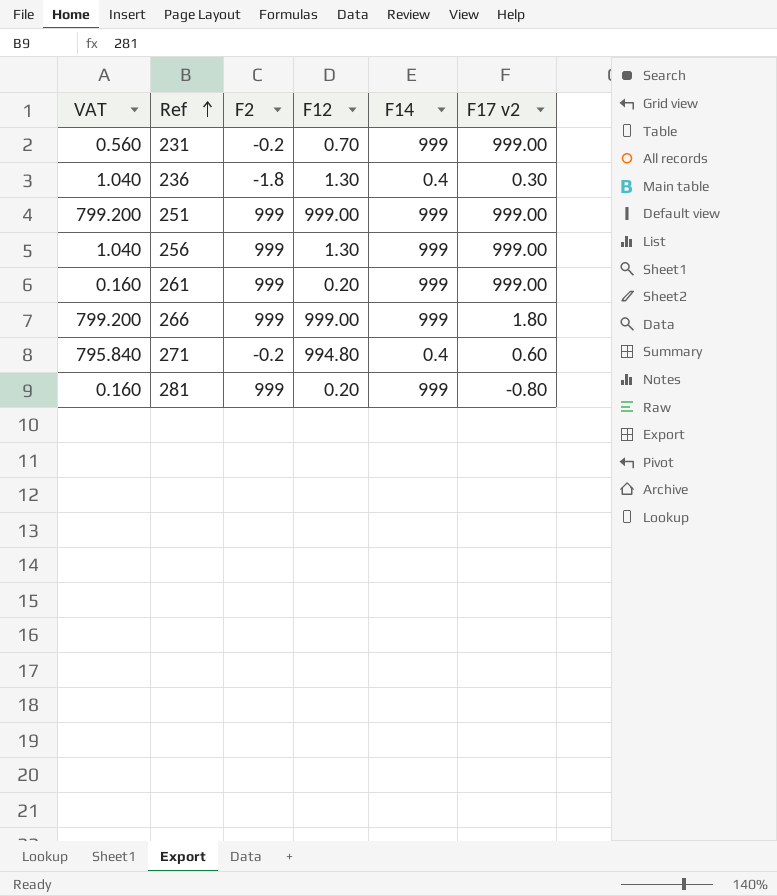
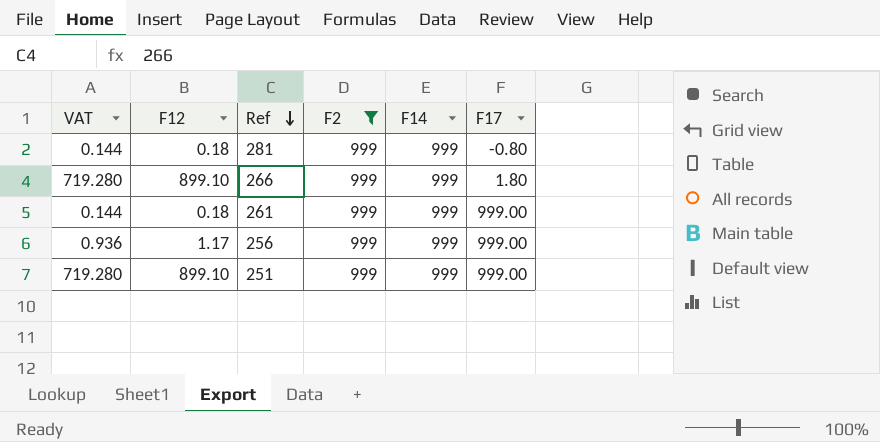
filter: none -> F2 = 999
row order: Ref ascending -> Ref descending
column F12 | position: 4 -> 2
column name: F17 v2 -> F17
281 | VAT: 0.160 -> 0.144
281 | F12: 0.20 -> 0.18
266 | VAT: 799.200 -> 719.280
266 | F12: 999.00 -> 899.10
261 | VAT: 0.160 -> 0.144
261 | F12: 0.20 -> 0.18
256 | VAT: 1.040 -> 0.936
256 | F12: 1.30 -> 1.17
251 | VAT: 799.200 -> 719.280
251 | F12: 999.00 -> 899.10

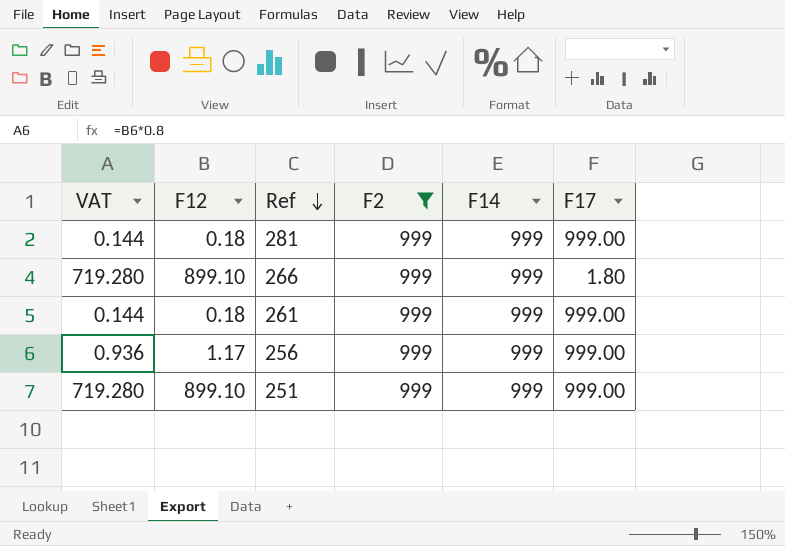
281 | F17: -0.80 -> 999.00

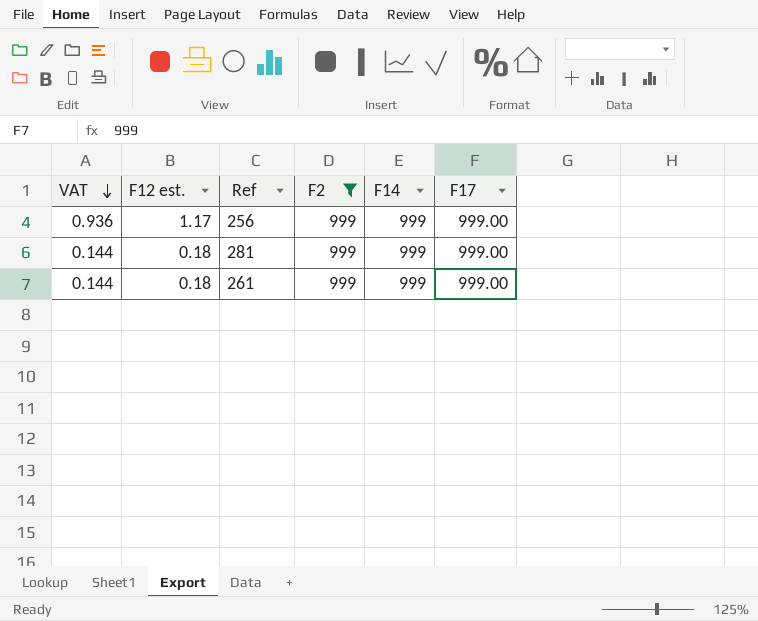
row order: Ref descending -> VAT descending
column name: F12 -> F12 est.
row 266: 719.280 | 899.10 | 999 | 999 | 1.80 -> none
row 251: 719.280 | 899.10 | 999 | 999 | 999.00 -> none

